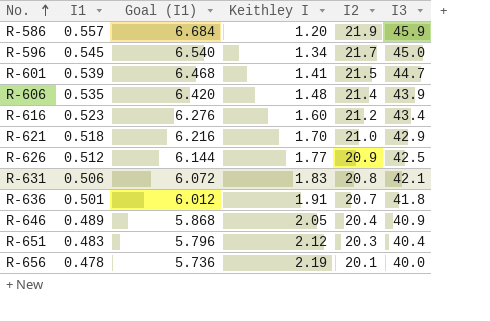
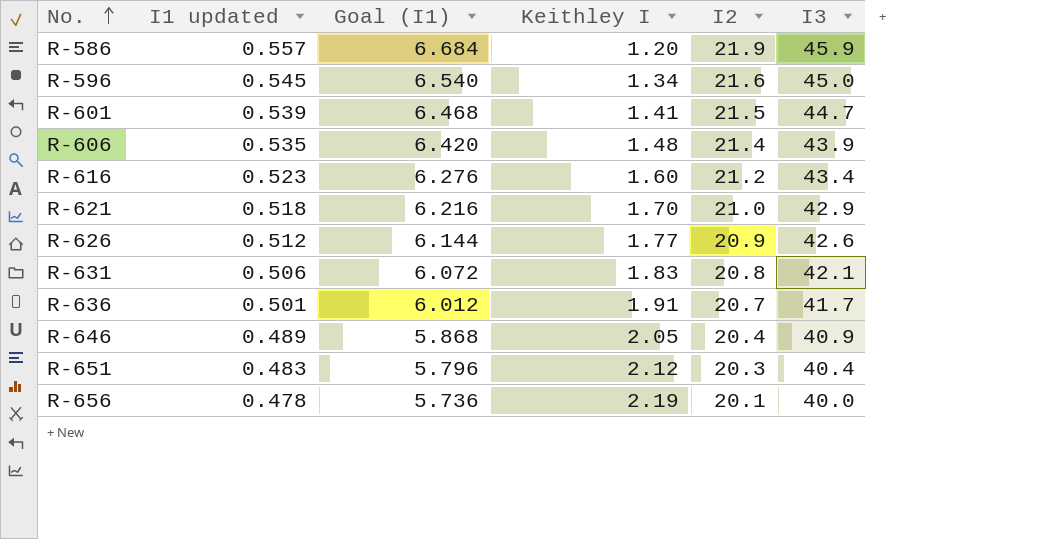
column name: I1 -> I1 updated
R-596 | I2: 21.7 -> 21.6
R-626 | I3: 42.5 -> 42.6
R-636 | I3: 41.8 -> 41.7

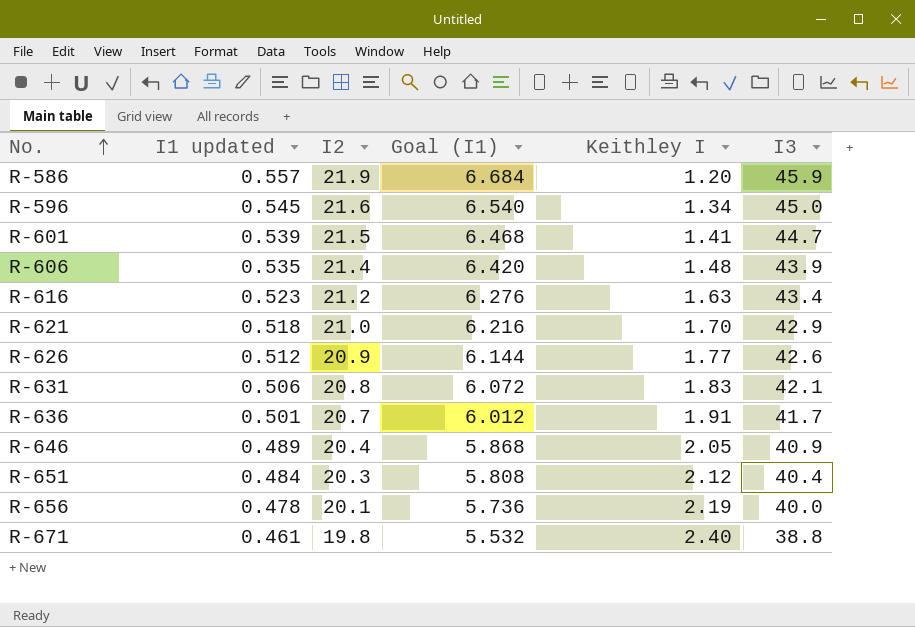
column I2 | position: 5 -> 3
R-616 | Keithley I: 1.60 -> 1.63
R-651 | I1 updated: 0.483 -> 0.484
R-651 | Goal (I1): 5.796 -> 5.808
row R-671: none -> 0.461 | 19.8 | 5.532 | 2.40 | 38.8

